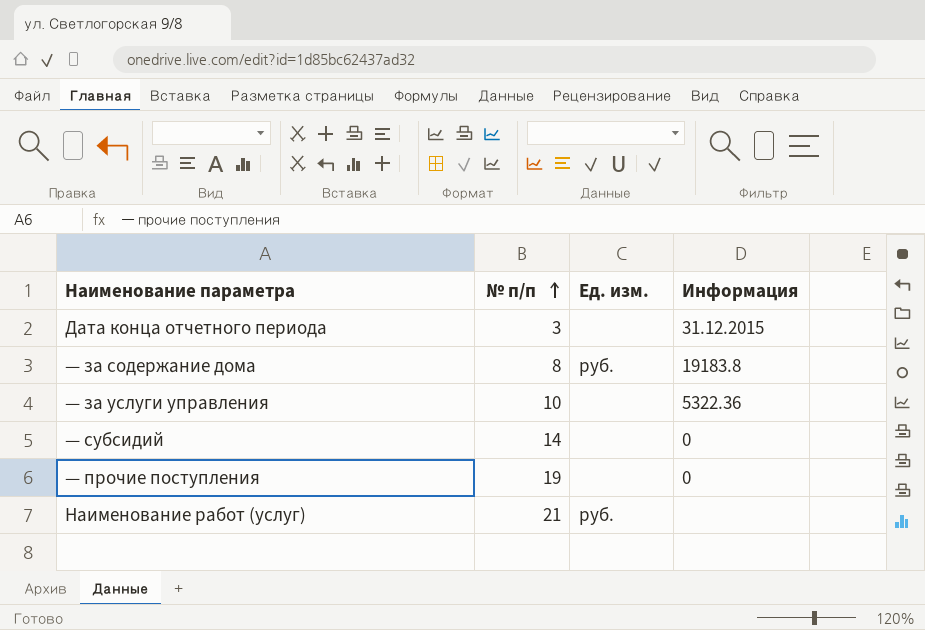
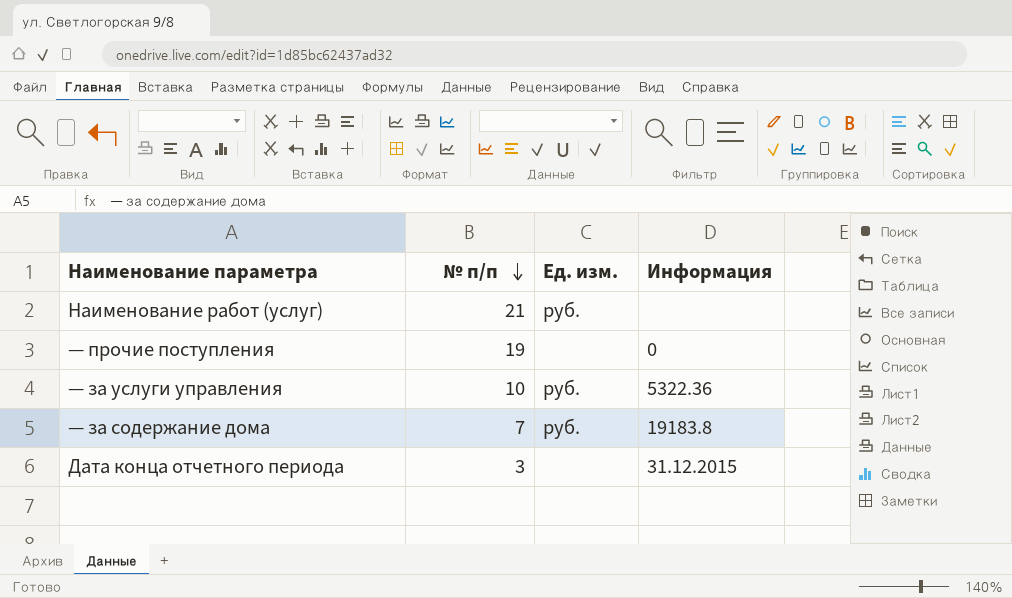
row order: № п/п ascending -> № п/п descending
row — субсидий: 14 | none | 0 -> none
— за услуги управления | Ед. изм.: none -> руб.
— за содержание дома | № п/п: 8 -> 7

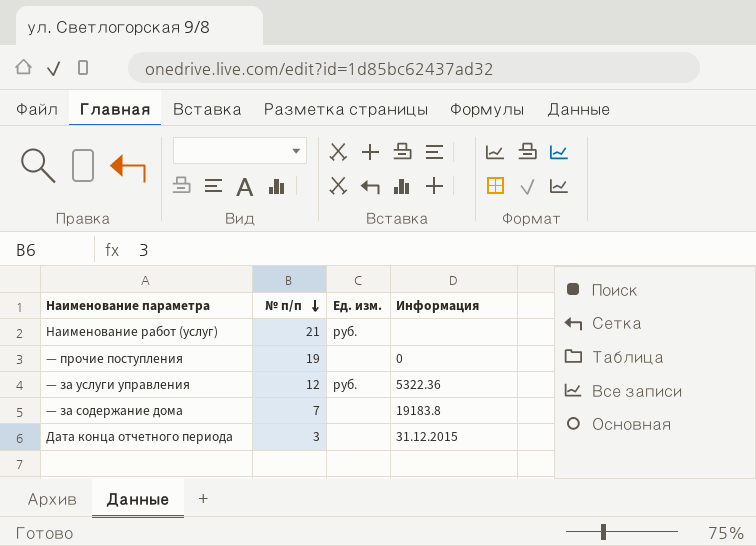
— за услуги управления | № п/п: 10 -> 12
— за содержание дома | Ед. изм.: руб. -> none

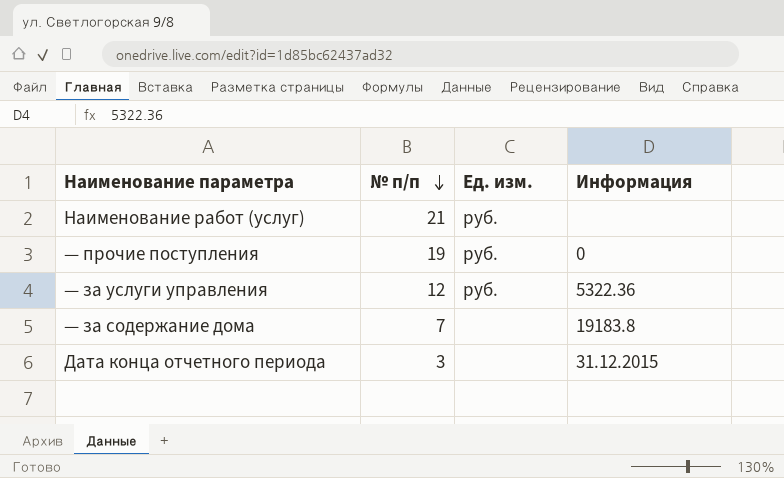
— прочие поступления | Ед. изм.: none -> руб.

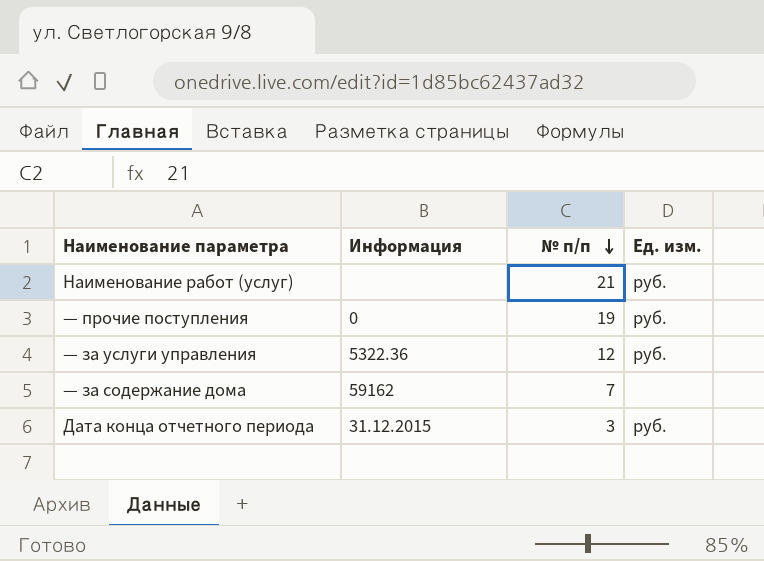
column Информация | position: 4 -> 2
— за содержание дома | Информация: 19183.8 -> 59162
Дата конца отчетного периода | Ед. изм.: none -> руб.

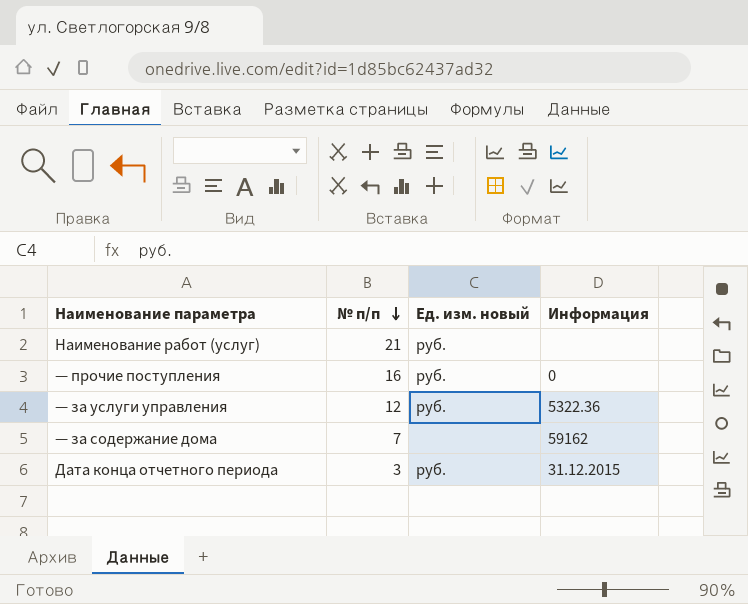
column name: Ед. изм. -> Ед. изм. новый
column Информация | position: 2 -> 4
— прочие поступления | № п/п: 19 -> 16

